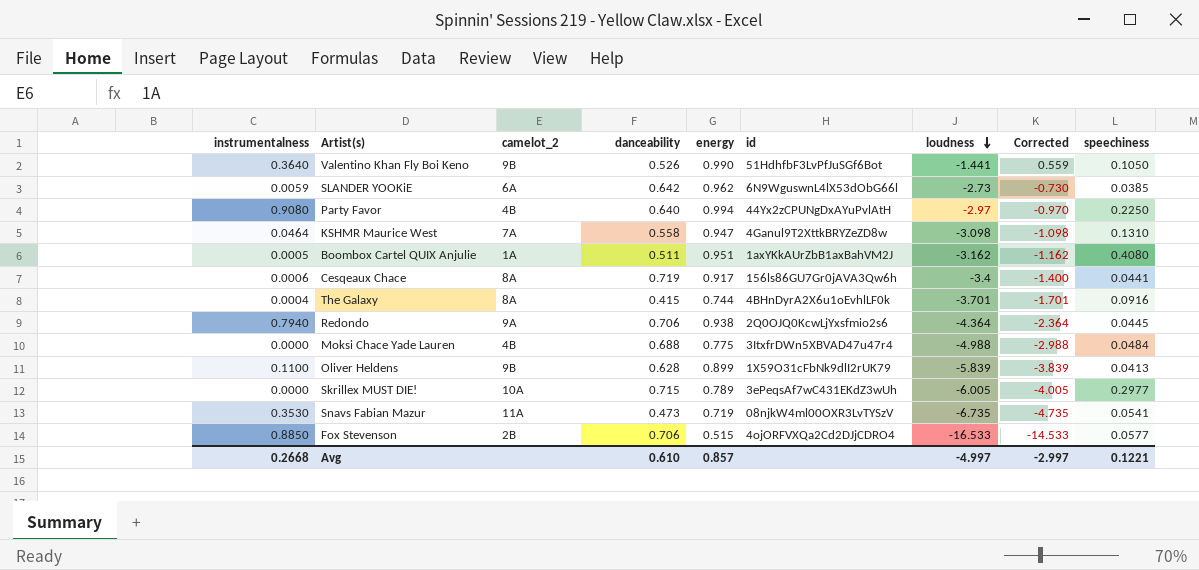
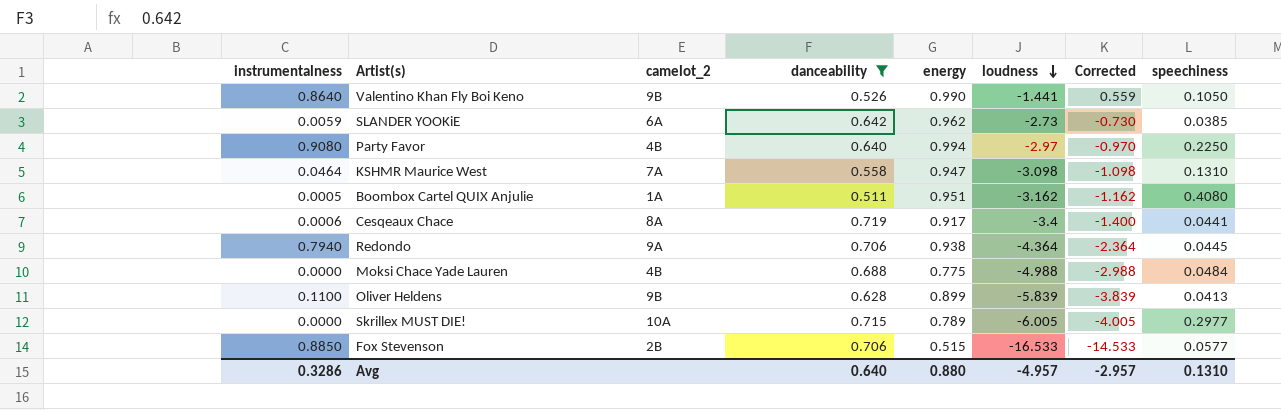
filter: none -> danceability >= 0.511
column id | position: 6 -> none
Valentino Khan Fly Boi Keno | instrumentalness: 0.3640 -> 0.8640
Avg | instrumentalness: 0.2668 -> 0.3286
Avg | danceability: 0.610 -> 0.640
Avg | energy: 0.857 -> 0.880
Avg | loudness: -4.997 -> -4.957
Avg | Corrected: -2.997 -> -2.957
Avg | speechiness: 0.1221 -> 0.1310

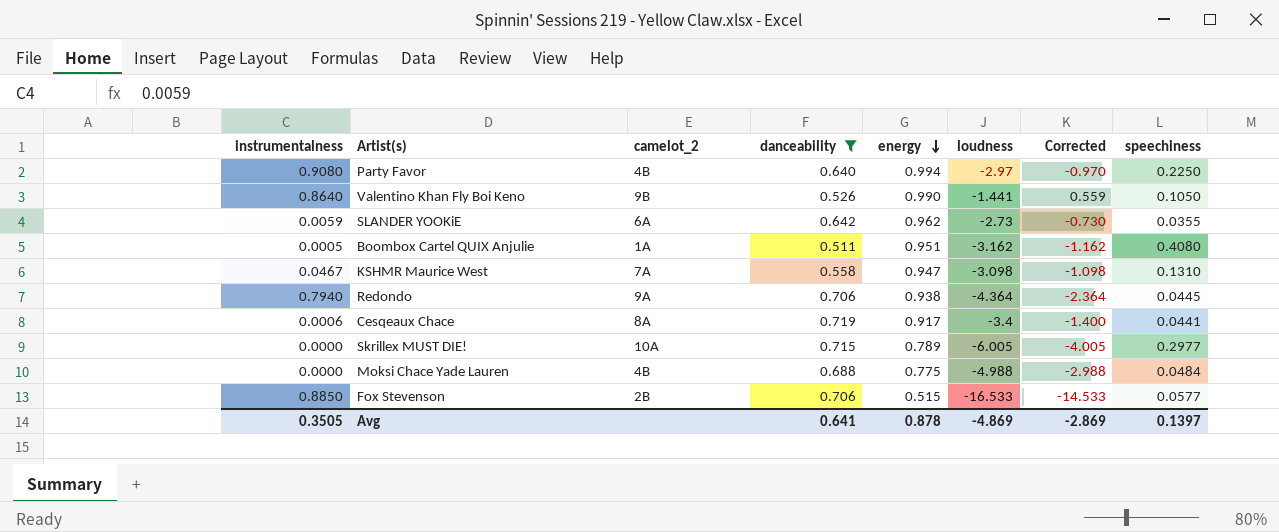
row order: loudness descending -> energy descending
row Oliver Heldens: 0.1100 | 9B | 0.628 | 0.899 | -5.839 | -3.839 | 0.0413 -> none
SLANDER YOOKiE | speechiness: 0.0385 -> 0.0355
KSHMR Maurice West | instrumentalness: 0.0464 -> 0.0467
Avg | instrumentalness: 0.3286 -> 0.3505
Avg | danceability: 0.640 -> 0.641
Avg | energy: 0.880 -> 0.878
Avg | loudness: -4.957 -> -4.869
Avg | Corrected: -2.957 -> -2.869
Avg | speechiness: 0.1310 -> 0.1397

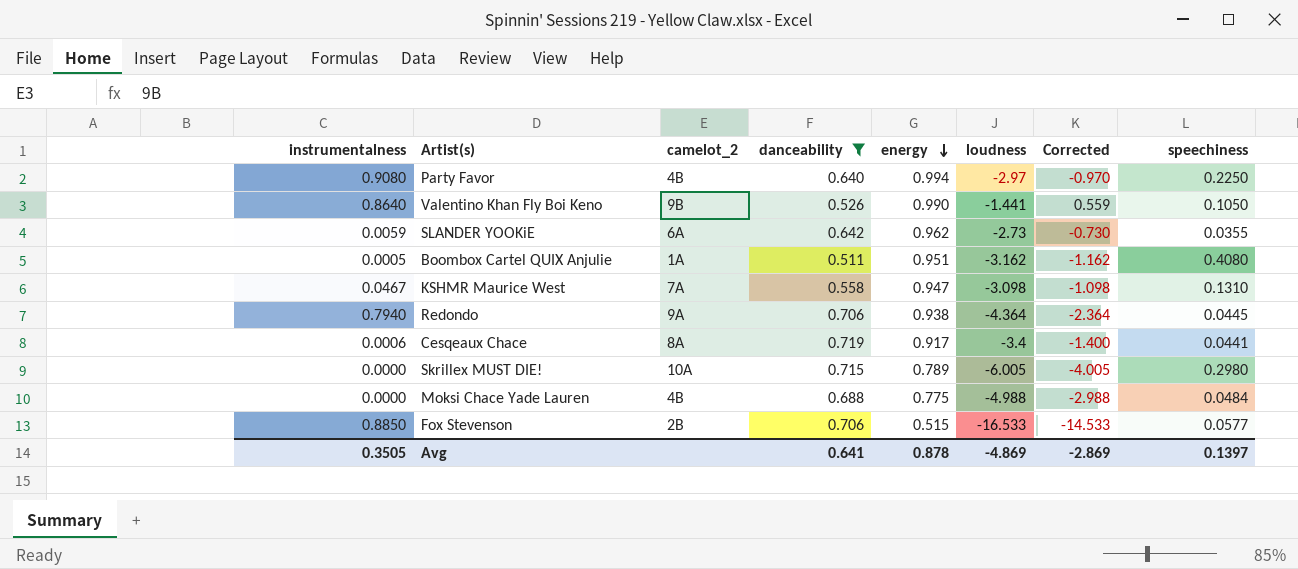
Skrillex MUST DIE! | speechiness: 0.2977 -> 0.2980

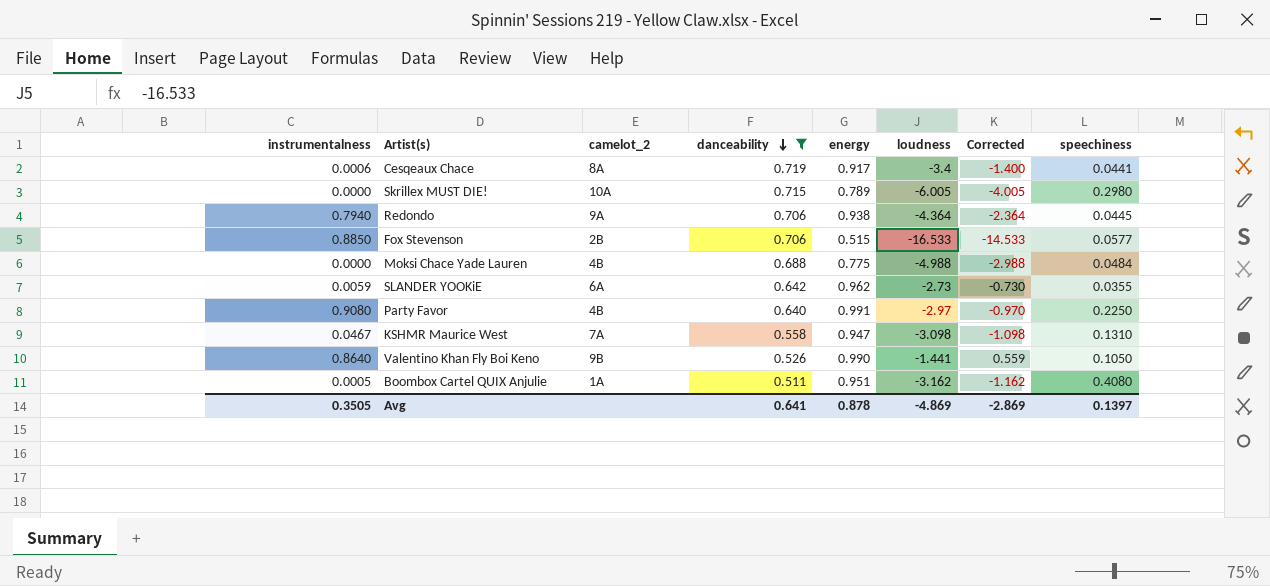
row order: energy descending -> danceability descending
Party Favor | energy: 0.994 -> 0.991

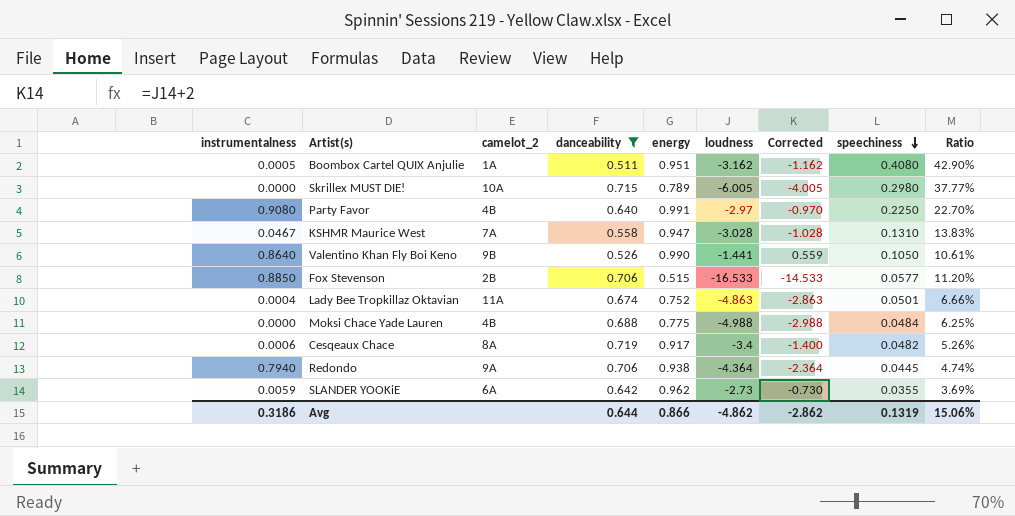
row order: danceability descending -> speechiness descending
column Ratio | formula: none -> [speechiness] / [energy]
KSHMR Maurice West | loudness: -3.098 -> -3.028
KSHMR Maurice West | Corrected: -1.098 -> -1.028
row Lady Bee Tropkillaz Oktavian: none -> 0.0004 | 11A | 0.674 | 0.752 | -4.863 | -2.863 | 0.0501 | 6.66%
Cesqeaux Chace | speechiness: 0.0441 -> 0.0482
Avg | instrumentalness: 0.3505 -> 0.3186
Avg | danceability: 0.641 -> 0.644
Avg | energy: 0.878 -> 0.866
Avg | loudness: -4.869 -> -4.862
Avg | Corrected: -2.869 -> -2.862
Avg | speechiness: 0.1397 -> 0.1319

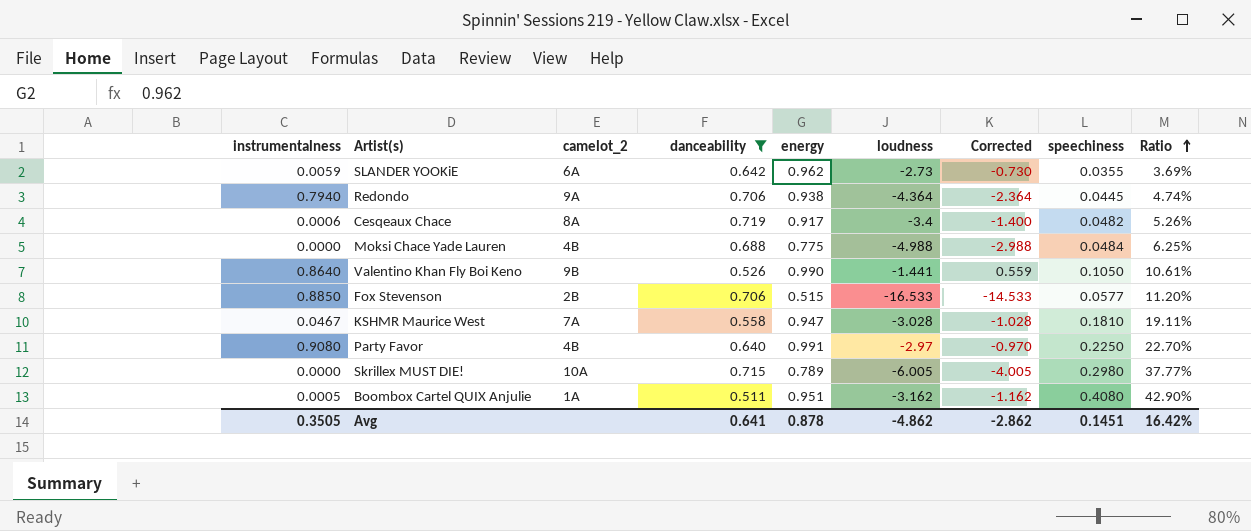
row order: speechiness descending -> Ratio ascending
row Lady Bee Tropkillaz Oktavian: 0.0004 | 11A | 0.674 | 0.752 | -4.863 | -2.863 | 0.0501 | 6.66% -> none
KSHMR Maurice West | speechiness: 0.1310 -> 0.1810
KSHMR Maurice West | Ratio: 13.83% -> 19.11%
Avg | instrumentalness: 0.3186 -> 0.3505
Avg | danceability: 0.644 -> 0.641
Avg | energy: 0.866 -> 0.878
Avg | speechiness: 0.1319 -> 0.1451
Avg | Ratio: 15.06% -> 16.42%

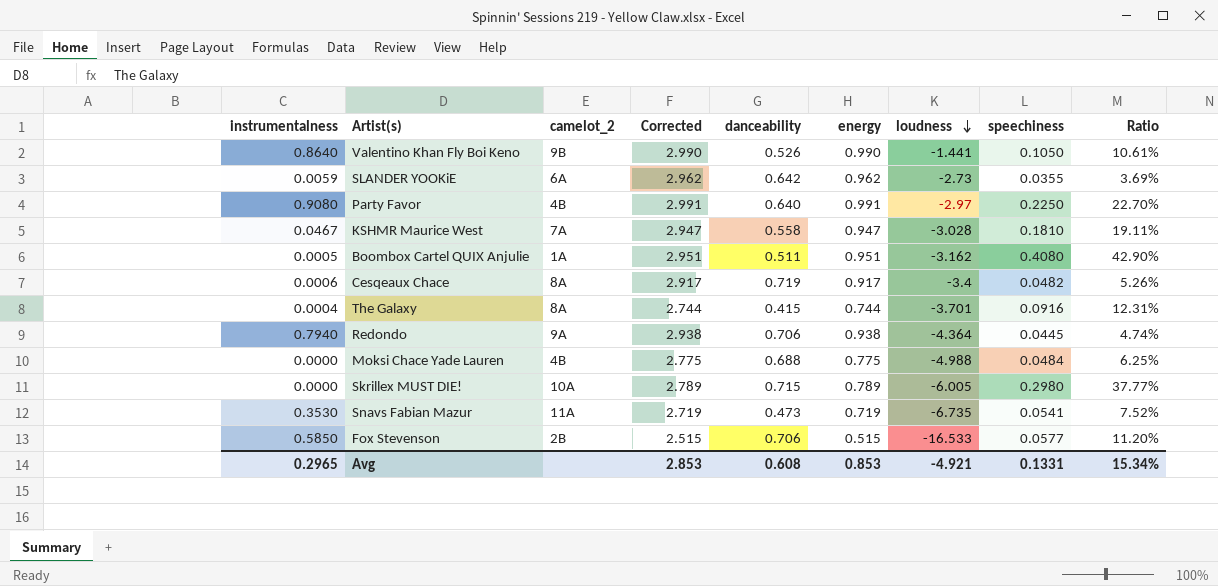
filter: danceability >= 0.511 -> none
row order: Ratio ascending -> loudness descending
column Corrected | formula: [loudness] + 2 -> [energy] + 2
column Corrected | position: 7 -> 4
Fox Stevenson | instrumentalness: 0.8850 -> 0.5850
Avg | instrumentalness: 0.3505 -> 0.2965
Avg | Corrected: -2.862 -> 2.853
Avg | danceability: 0.641 -> 0.608
Avg | energy: 0.878 -> 0.853
Avg | loudness: -4.862 -> -4.921
Avg | speechiness: 0.1451 -> 0.1331
Avg | Ratio: 16.42% -> 15.34%

